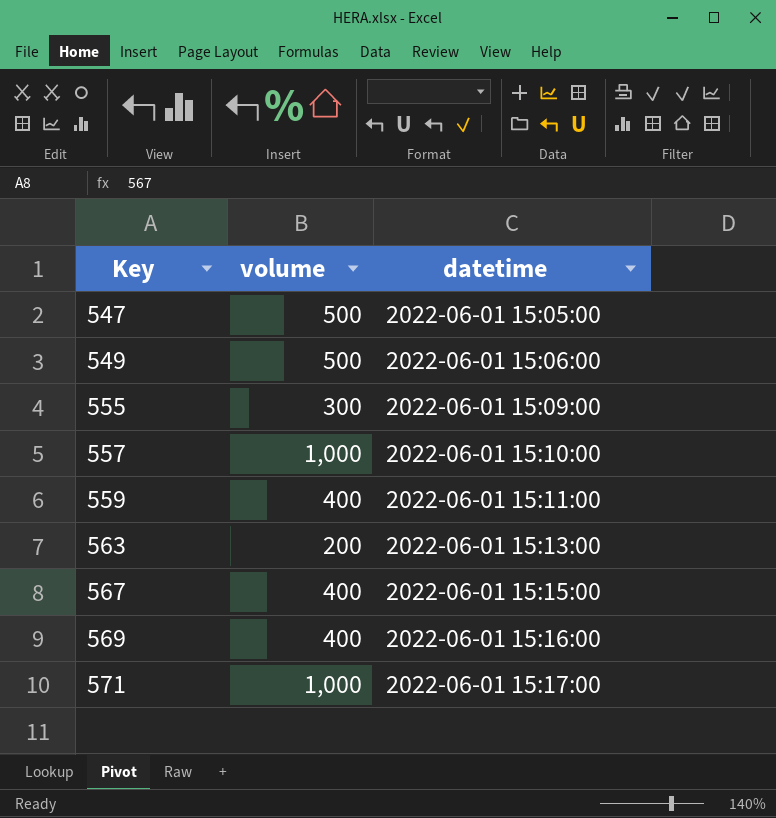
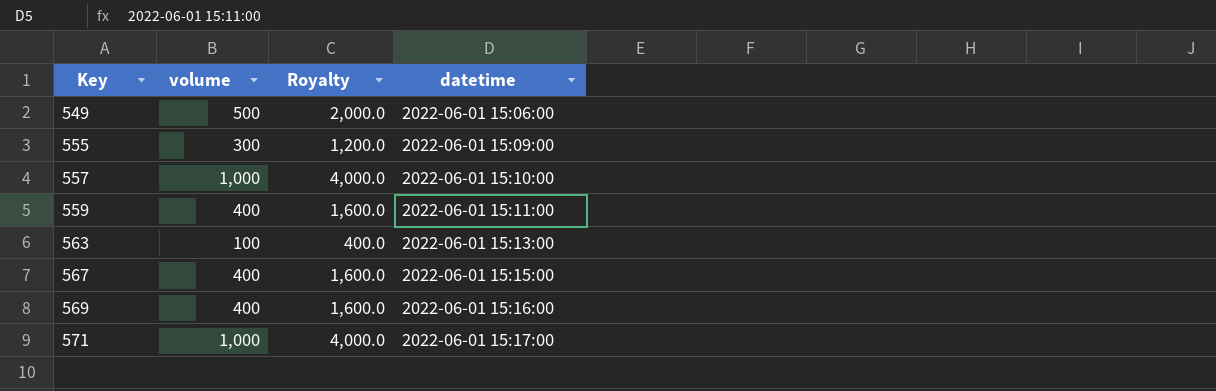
column Royalty | formula: none -> [volume] * 4
row 547: 500 | 2022-06-01 15:05:00 -> none
563 | volume: 200 -> 100

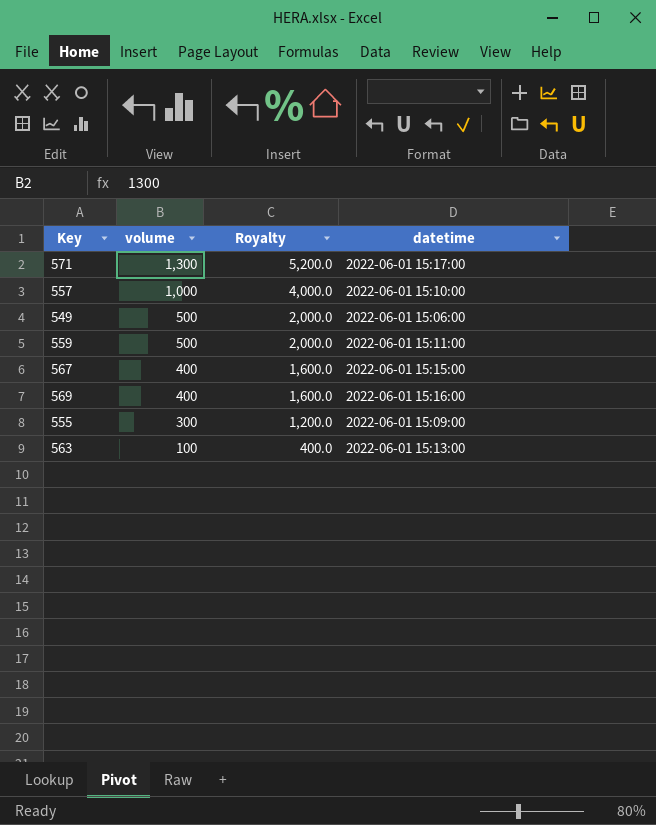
row order: Key ascending -> volume descending
571 | volume: 1,000 -> 1,300
571 | Royalty: 4,000.0 -> 5,200.0
559 | volume: 400 -> 500
559 | Royalty: 1,600.0 -> 2,000.0

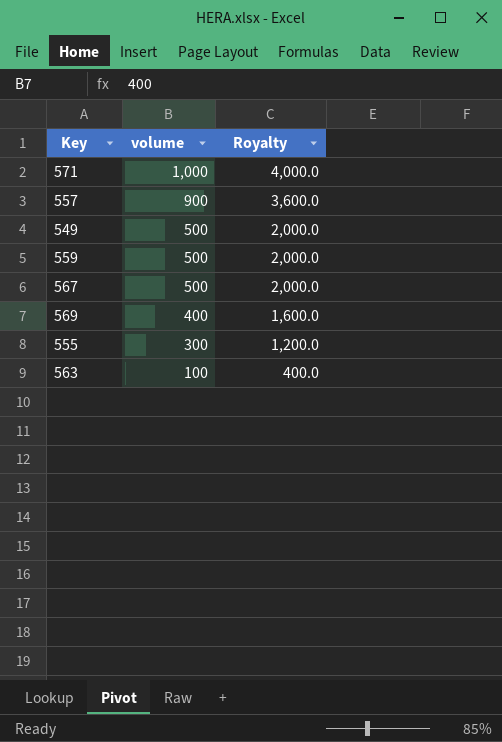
column datetime | position: 4 -> none
571 | volume: 1,300 -> 1,000
571 | Royalty: 5,200.0 -> 4,000.0
557 | volume: 1,000 -> 900
557 | Royalty: 4,000.0 -> 3,600.0
567 | volume: 400 -> 500
567 | Royalty: 1,600.0 -> 2,000.0

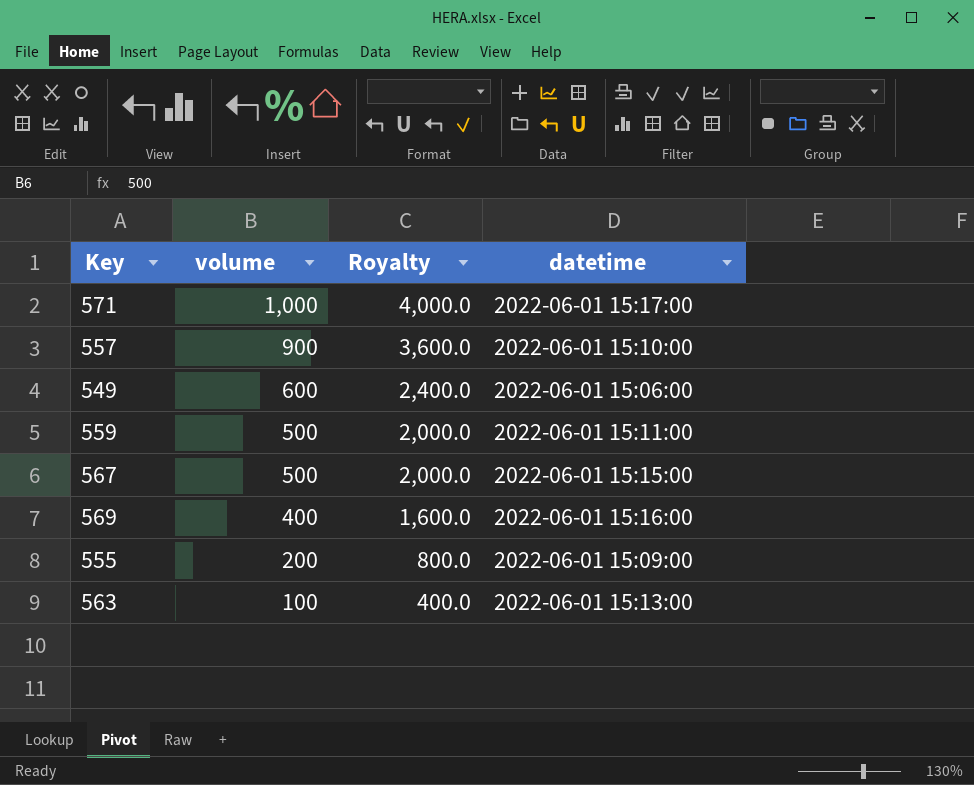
column datetime | position: none -> 4
549 | volume: 500 -> 600
549 | Royalty: 2,000.0 -> 2,400.0
555 | volume: 300 -> 200
555 | Royalty: 1,200.0 -> 800.0

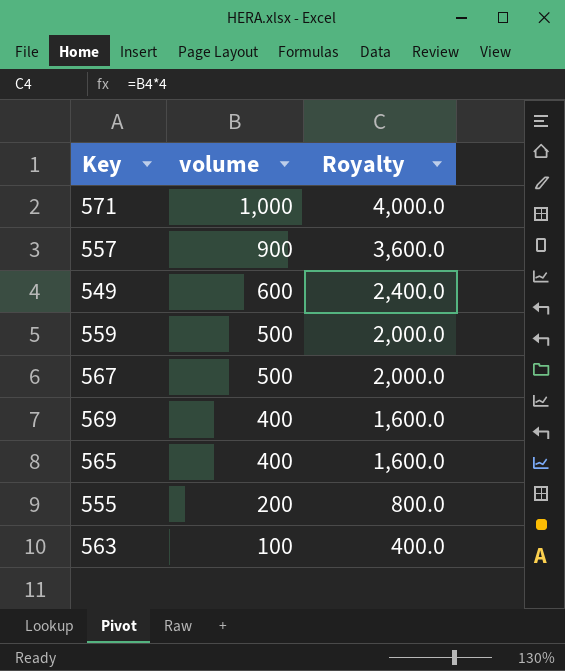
column datetime | position: 4 -> none
row 565: none -> 400 | 1,600.0

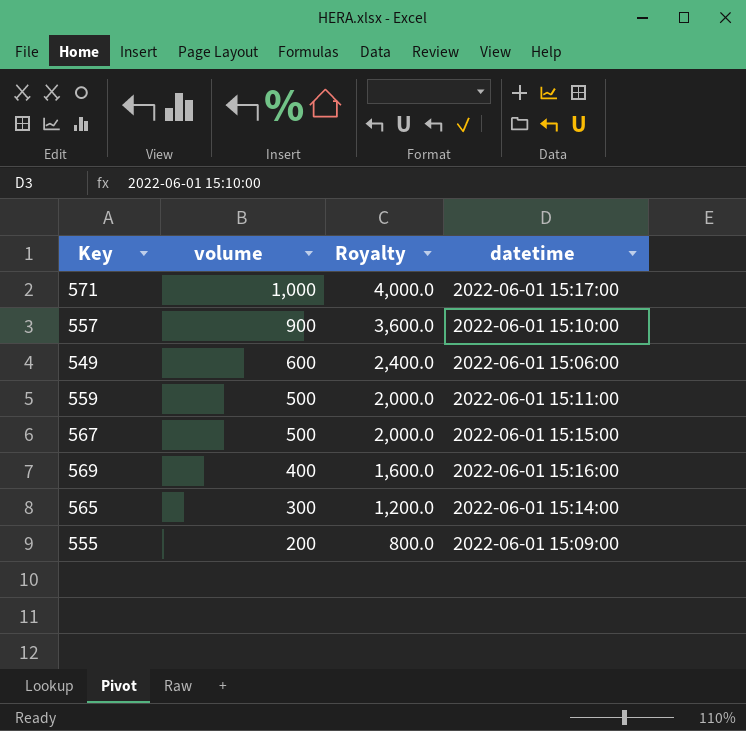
column datetime | position: none -> 4
row 563: 100 | 400.0 -> none
565 | volume: 400 -> 300
565 | Royalty: 1,600.0 -> 1,200.0

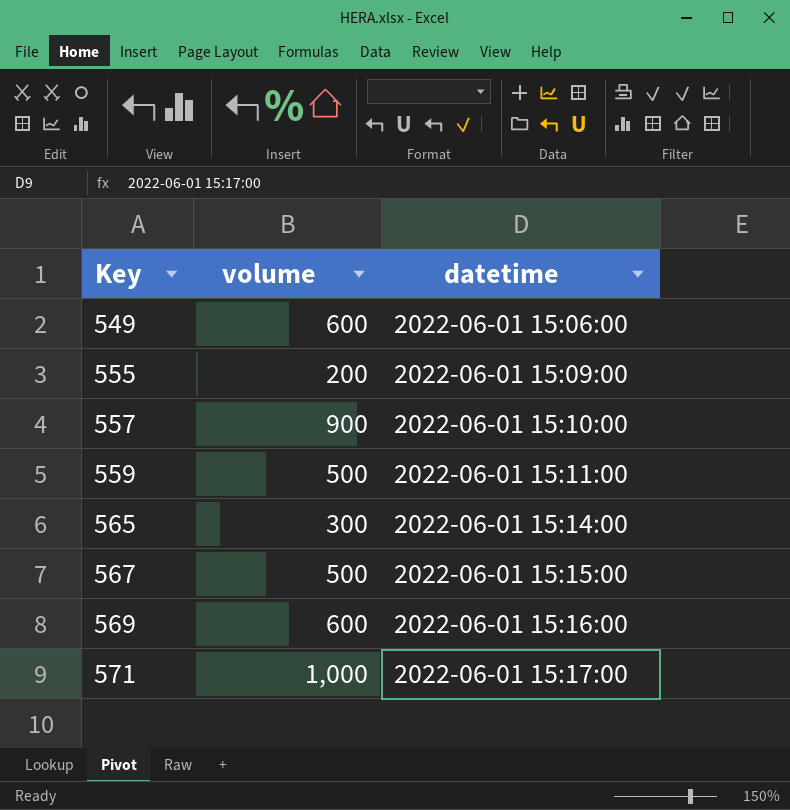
row order: volume descending -> Key ascending
column Royalty | formula: [volume] * 4 -> none
569 | volume: 400 -> 600

